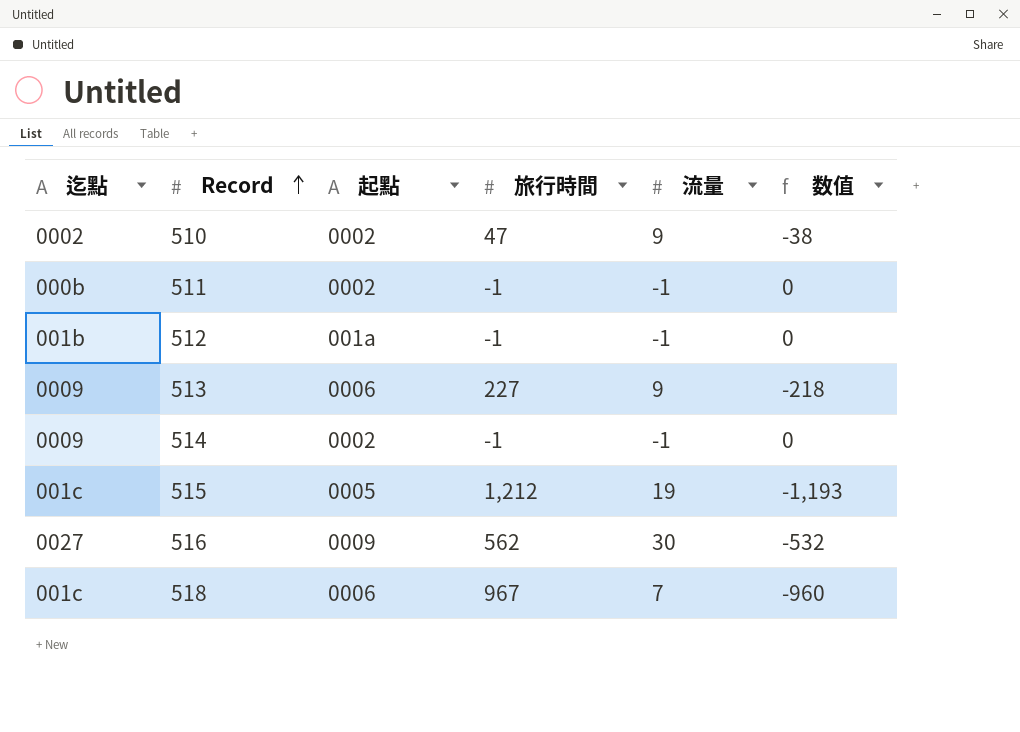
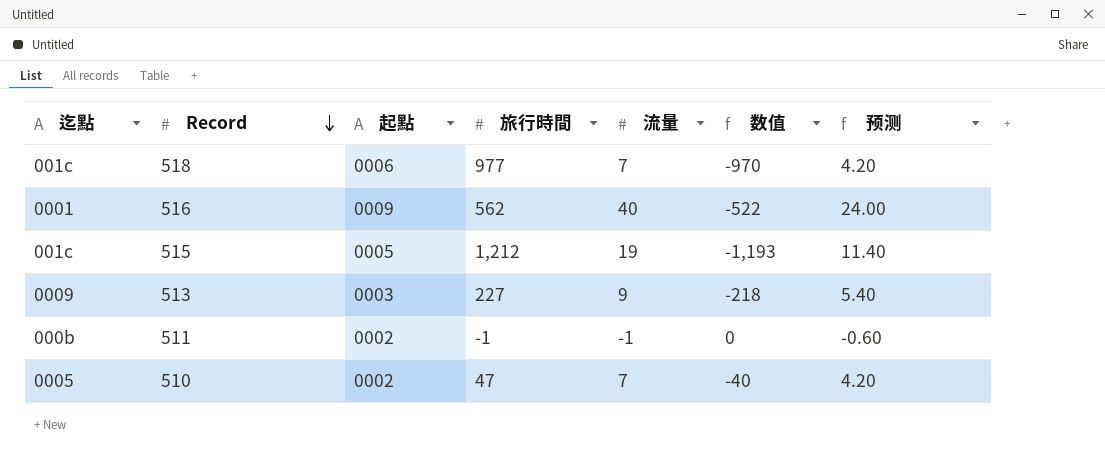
row order: Record ascending -> Record descending
column 预测 | formula: none -> [流量] * 0.6
row 512: 001b | 001a | -1 | -1 | 0 -> none
row 514: 0009 | 0002 | -1 | -1 | 0 -> none
518 | 旅行時間: 967 -> 977
518 | 数值: -960 -> -970
516 | 迄點: 0027 -> 0001
516 | 流量: 30 -> 40
516 | 数值: -532 -> -522
513 | 起點: 0006 -> 0003
510 | 迄點: 0002 -> 0005
510 | 流量: 9 -> 7
510 | 数值: -38 -> -40

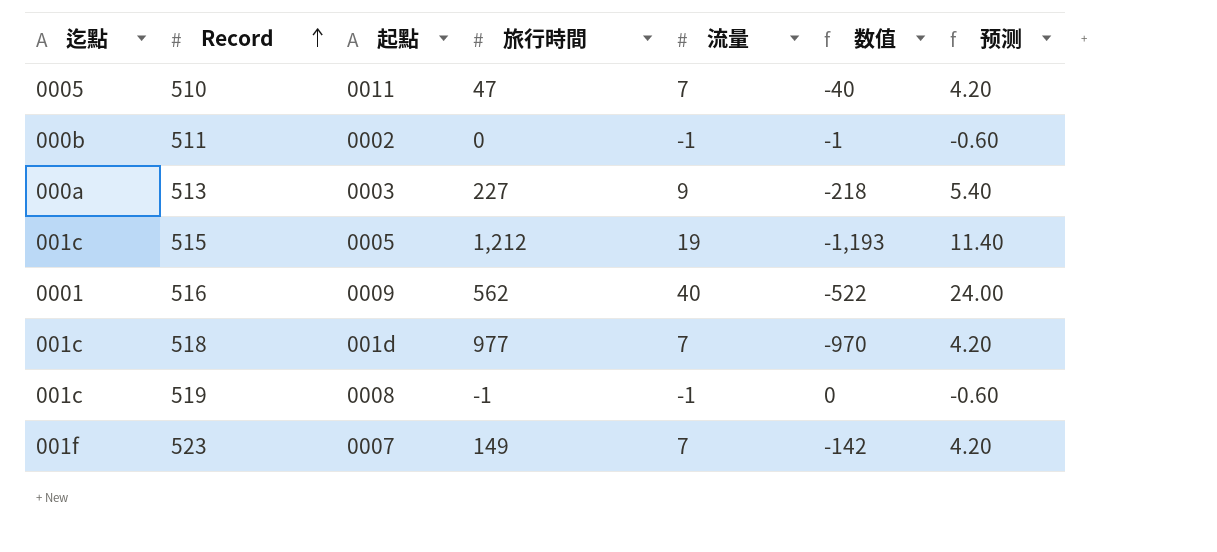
row order: Record descending -> Record ascending
510 | 起點: 0002 -> 0011
511 | 旅行時間: -1 -> 0
511 | 数值: 0 -> -1
513 | 迄點: 0009 -> 000a
518 | 起點: 0006 -> 001d
row 519: none -> 001c | 0008 | -1 | -1 | 0 | -0.60
row 523: none -> 001f | 0007 | 149 | 7 | -142 | 4.20

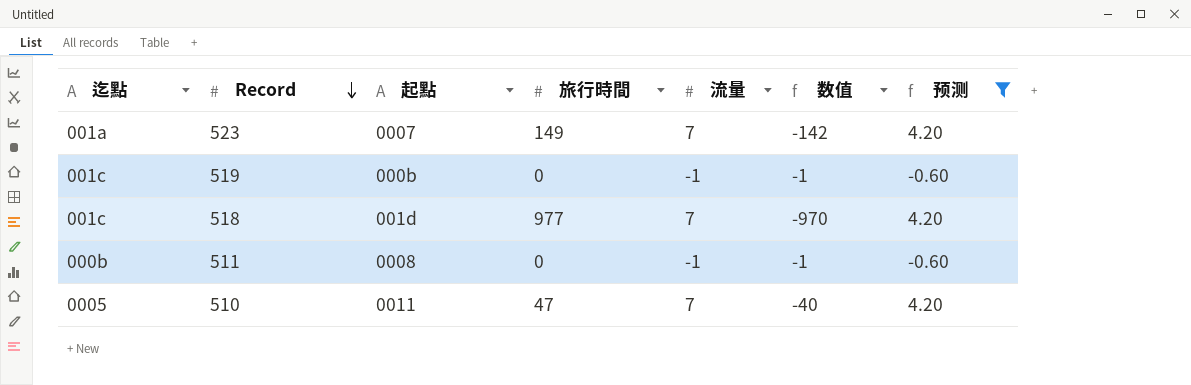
filter: none -> 预测 <= 4.20
row order: Record ascending -> Record descending
523 | 迄點: 001f -> 001a
519 | 起點: 0008 -> 000b
519 | 旅行時間: -1 -> 0
519 | 数值: 0 -> -1
511 | 起點: 0002 -> 0008

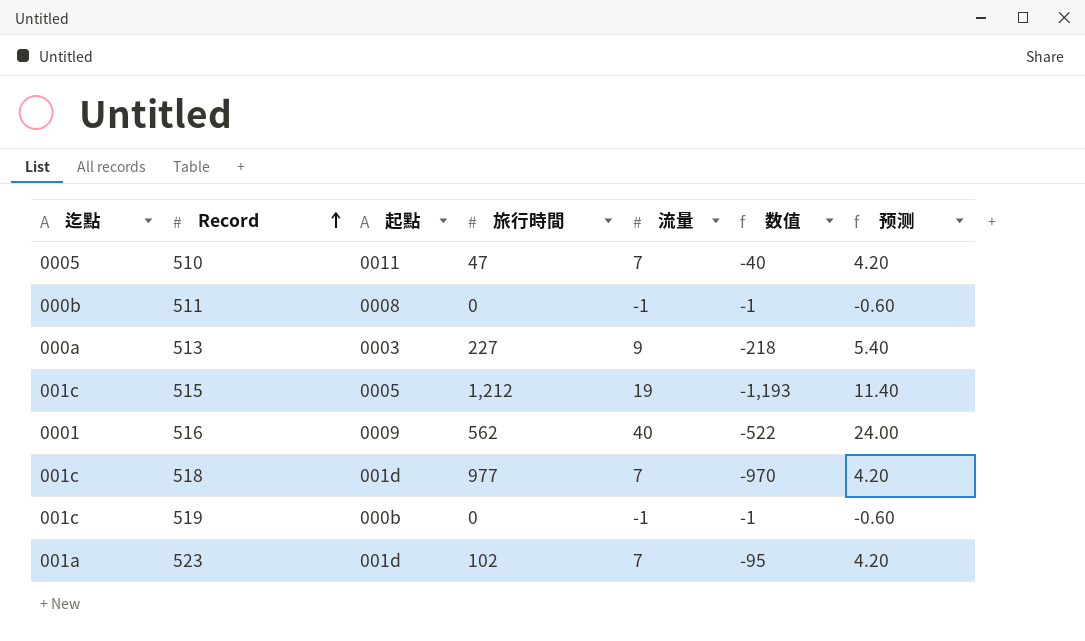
filter: 预测 <= 4.20 -> none
row order: Record descending -> Record ascending
523 | 起點: 0007 -> 001d
523 | 旅行時間: 149 -> 102
523 | 数值: -142 -> -95

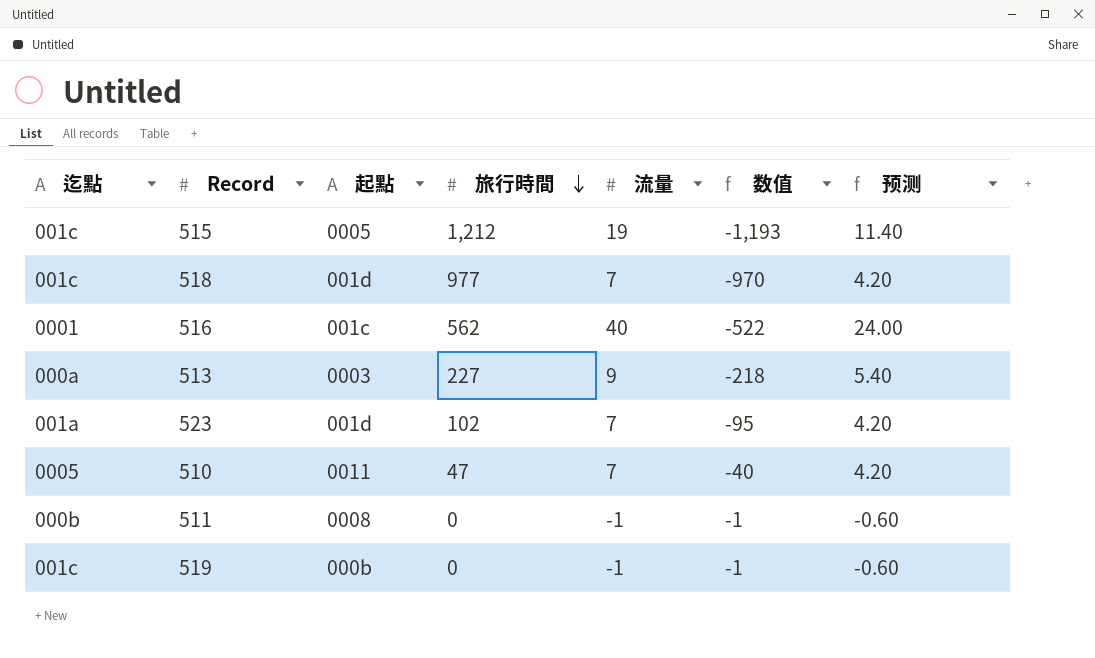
row order: Record ascending -> 旅行時間 descending
516 | 起點: 0009 -> 001c

